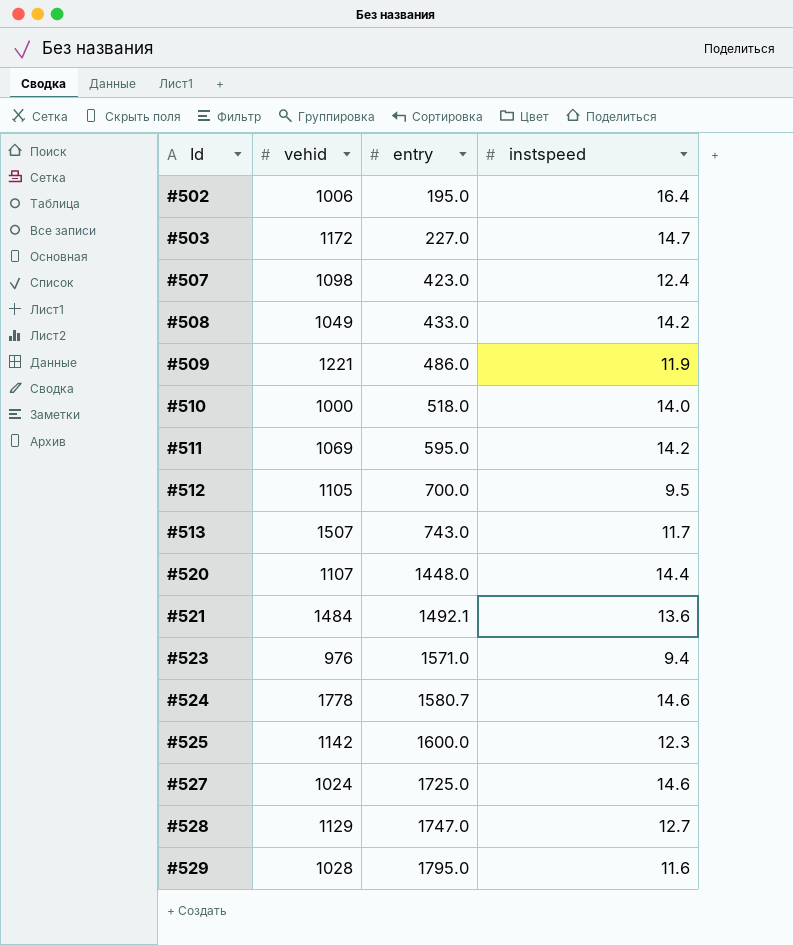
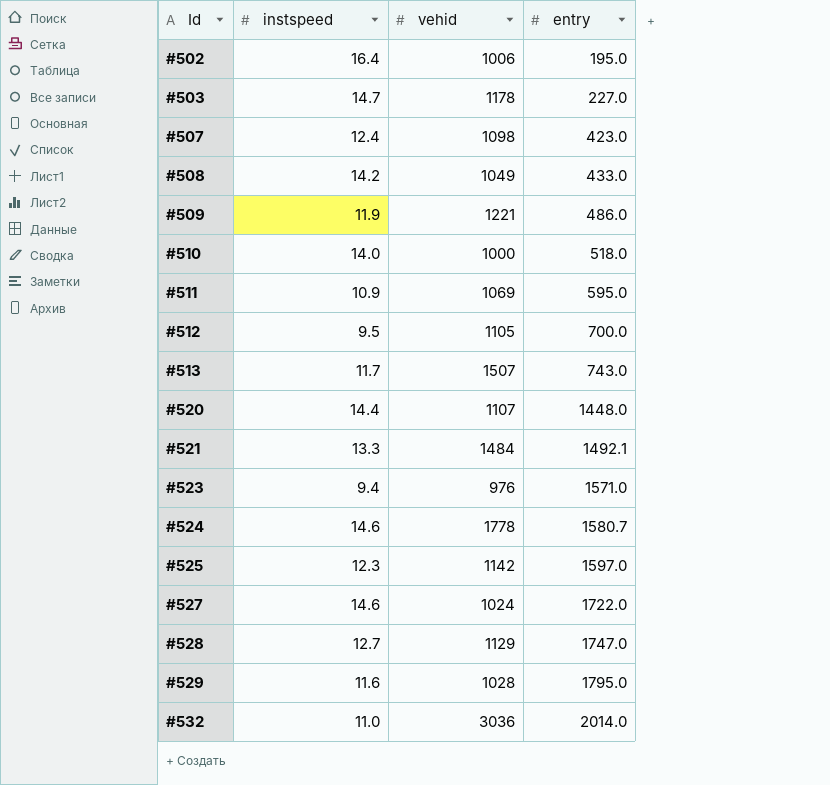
column instspeed | position: 4 -> 2
#503 | vehid: 1172 -> 1178
#511 | instspeed: 14.2 -> 10.9
#521 | instspeed: 13.6 -> 13.3
#525 | entry: 1600.0 -> 1597.0
#527 | entry: 1725.0 -> 1722.0
row #532: none -> 11.0 | 3036 | 2014.0

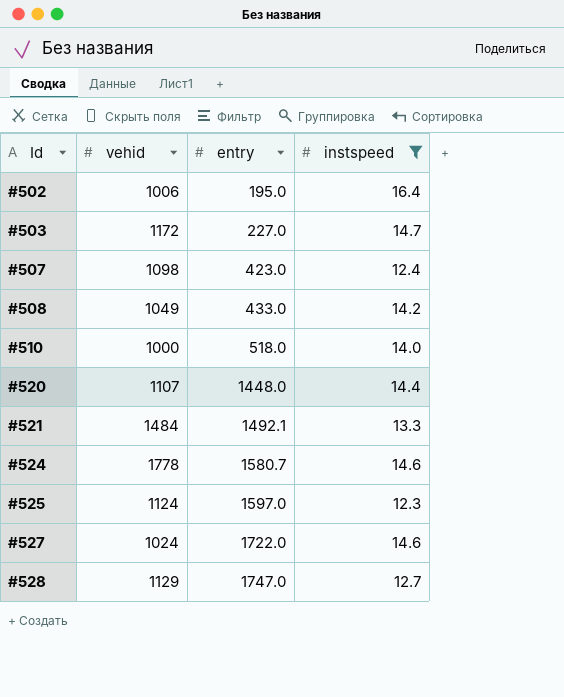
filter: none -> instspeed >= 12.3
column instspeed | position: 2 -> 4
#503 | vehid: 1178 -> 1172
#525 | vehid: 1142 -> 1124

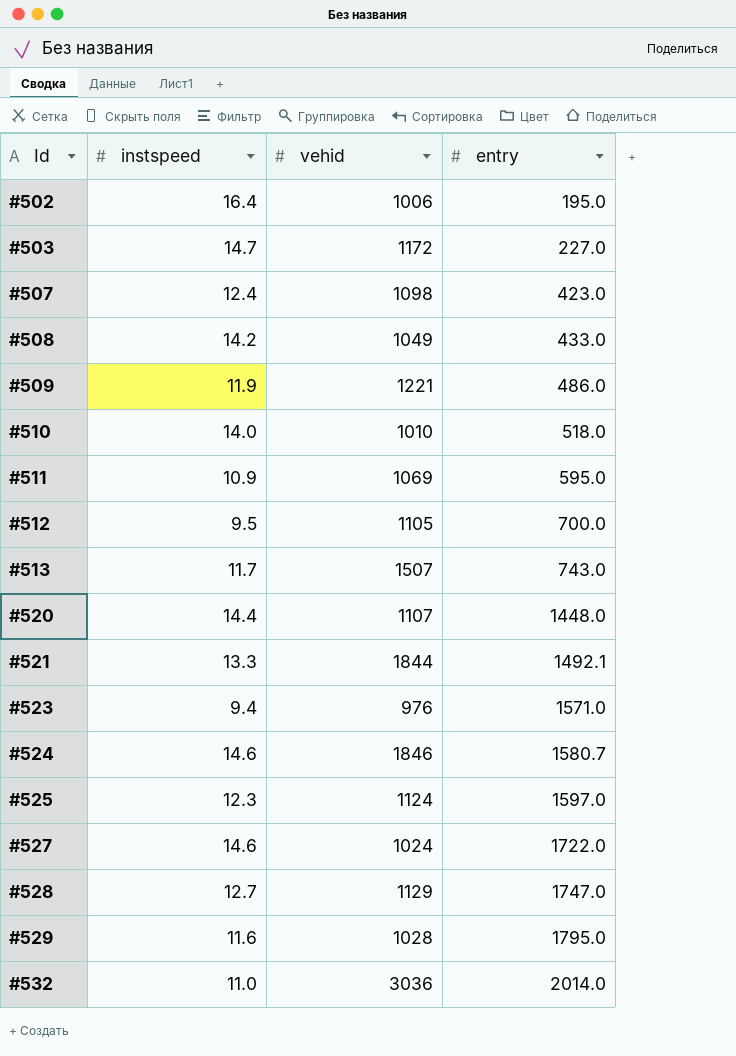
filter: instspeed >= 12.3 -> none
column instspeed | position: 4 -> 2
#510 | vehid: 1000 -> 1010
#521 | vehid: 1484 -> 1844
#524 | vehid: 1778 -> 1846

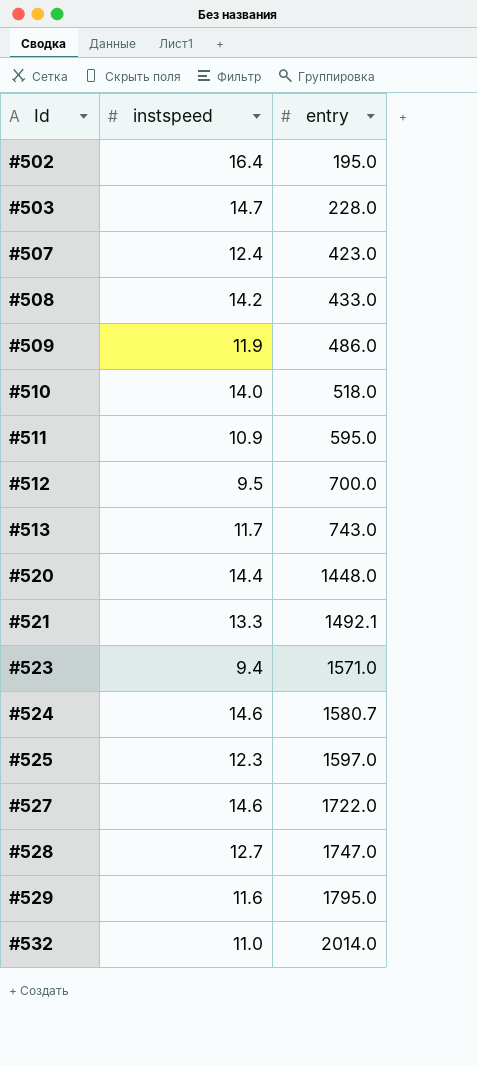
column vehid | position: 3 -> none
#503 | entry: 227.0 -> 228.0

